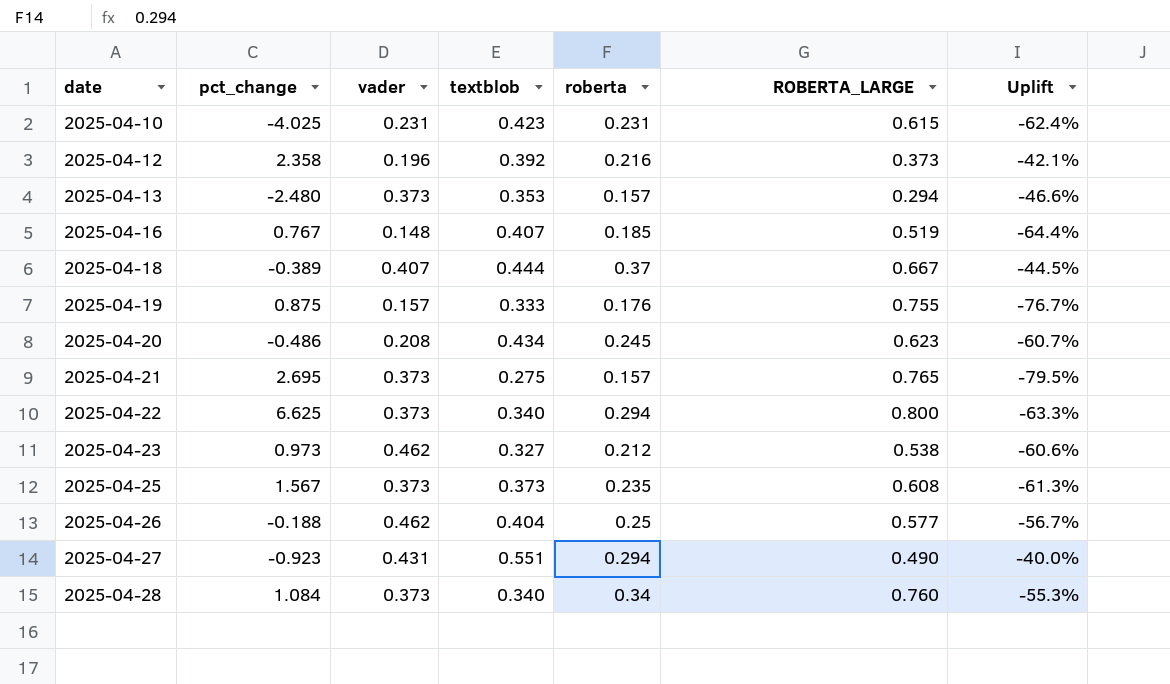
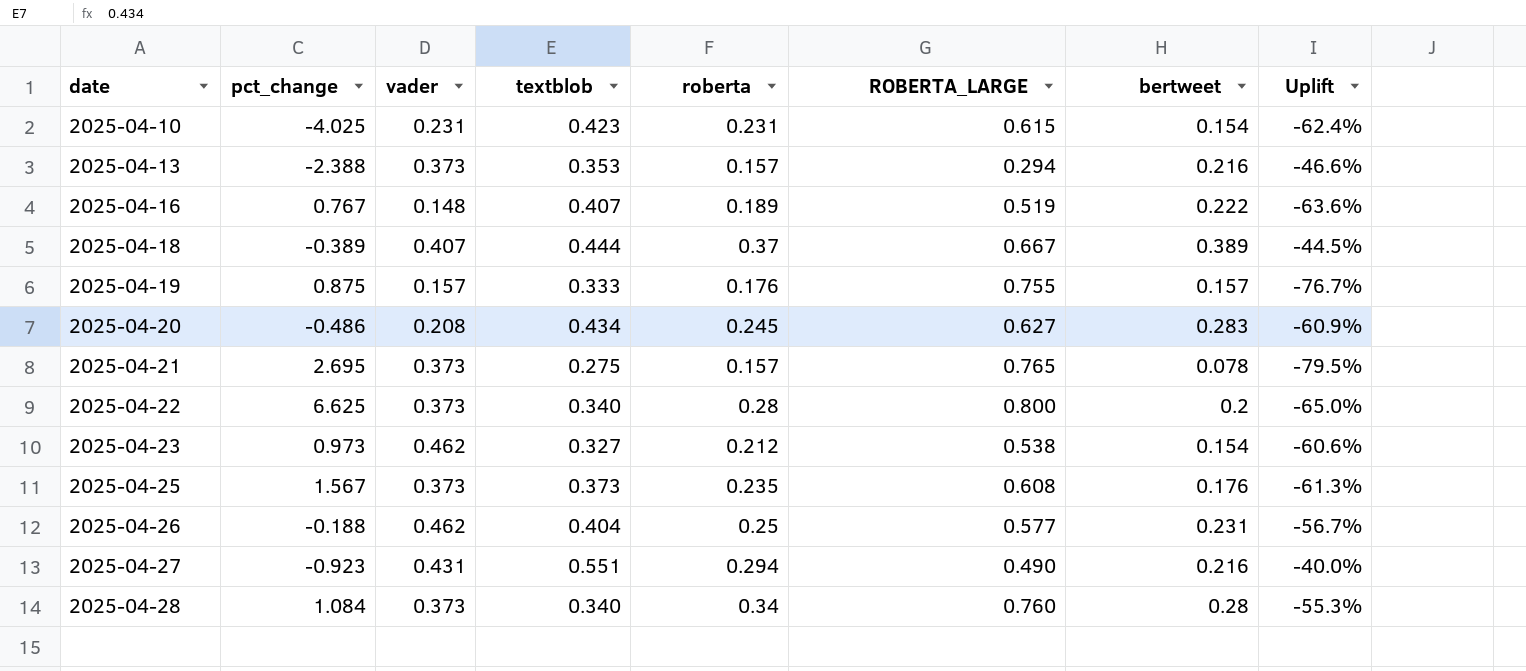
column bertweet | position: none -> 7
row 2025-04-12: 2.358 | 0.196 | 0.392 | 0.216 | 0.373 | -42.1% -> none
2025-04-13 | pct_change: -2.480 -> -2.388
2025-04-16 | roberta: 0.185 -> 0.189
2025-04-16 | Uplift: -64.4% -> -63.6%
2025-04-20 | ROBERTA_LARGE: 0.623 -> 0.627
2025-04-20 | Uplift: -60.7% -> -60.9%
2025-04-22 | roberta: 0.294 -> 0.28
2025-04-22 | Uplift: -63.3% -> -65.0%

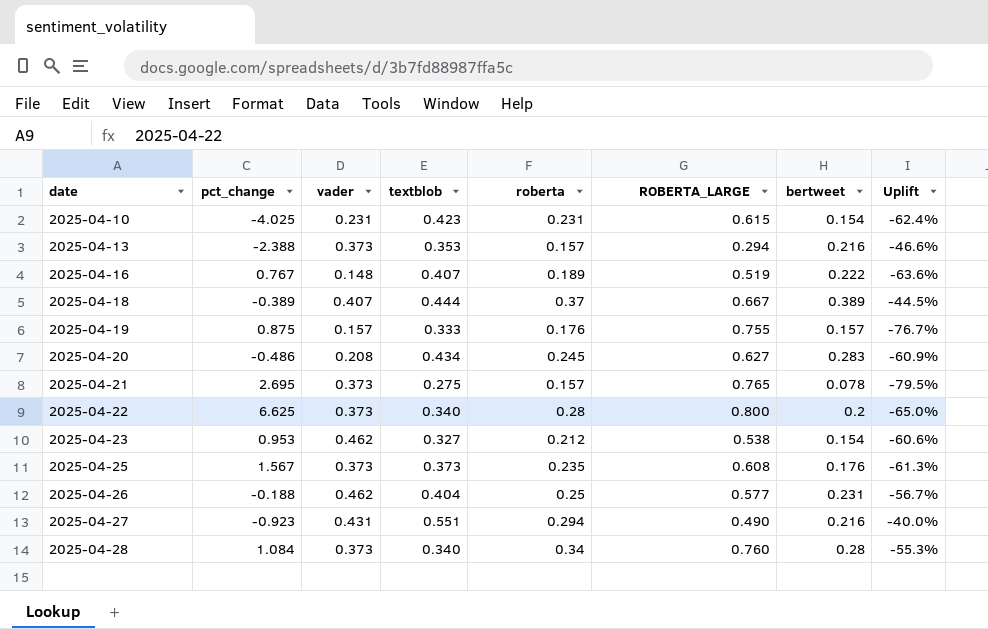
2025-04-23 | pct_change: 0.973 -> 0.953

